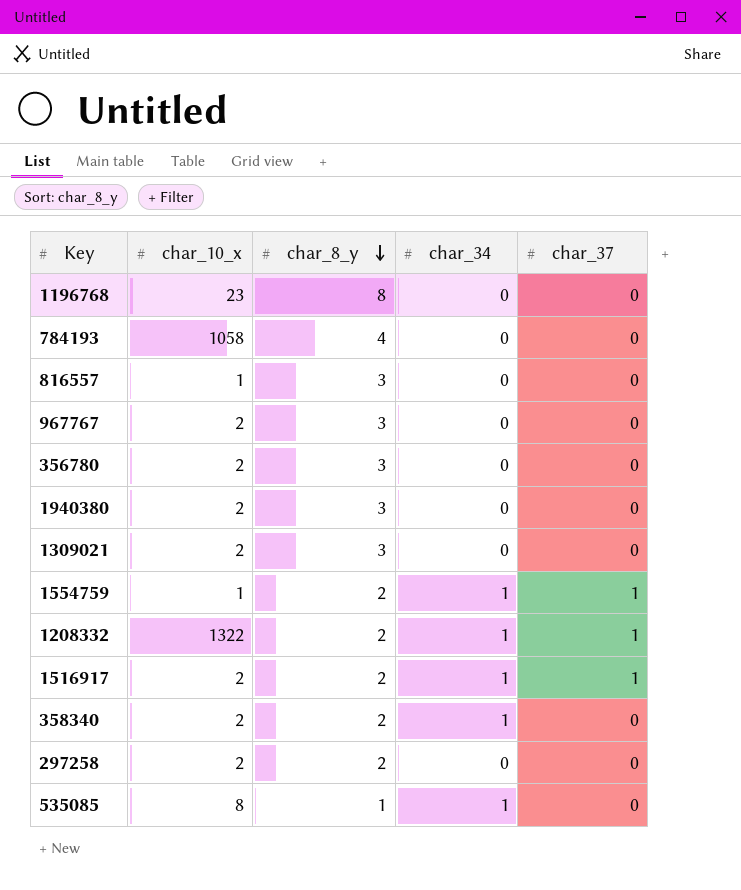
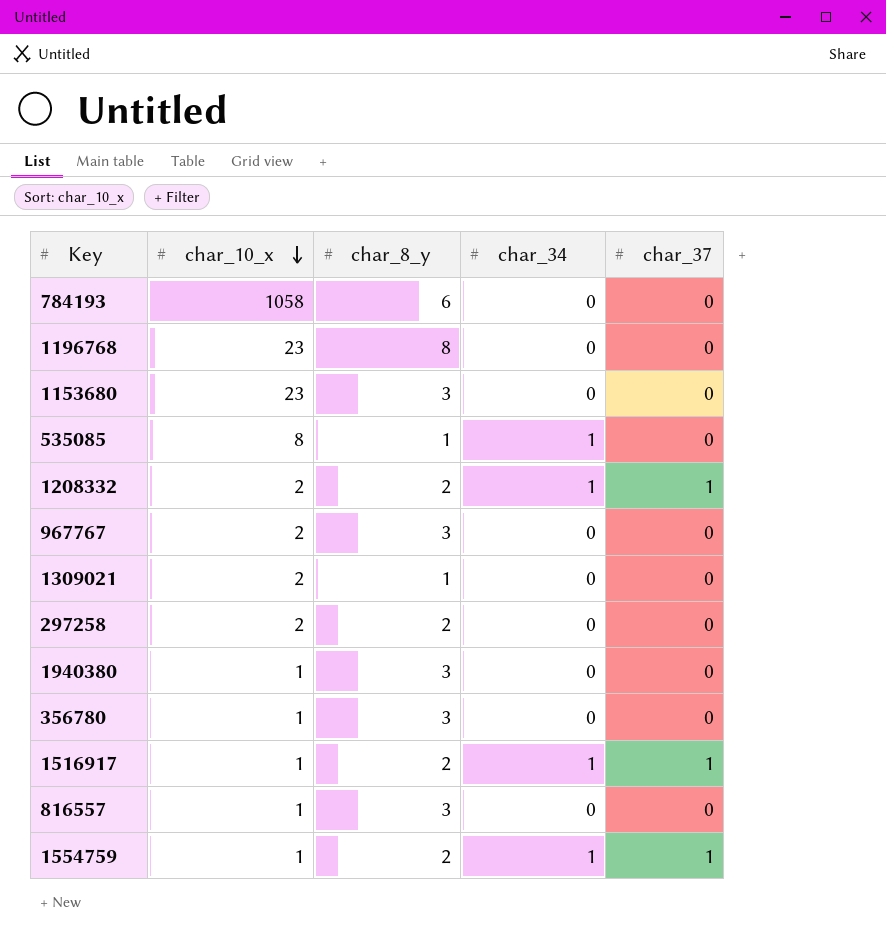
row order: char_8_y descending -> char_10_x descending
row 358340: 2 | 2 | 1 | 0 -> none
784193 | char_8_y: 4 -> 6
row 1153680: none -> 23 | 3 | 0 | 0
1208332 | char_10_x: 1322 -> 2
1309021 | char_8_y: 3 -> 1
1940380 | char_10_x: 2 -> 1
356780 | char_10_x: 2 -> 1
1516917 | char_10_x: 2 -> 1

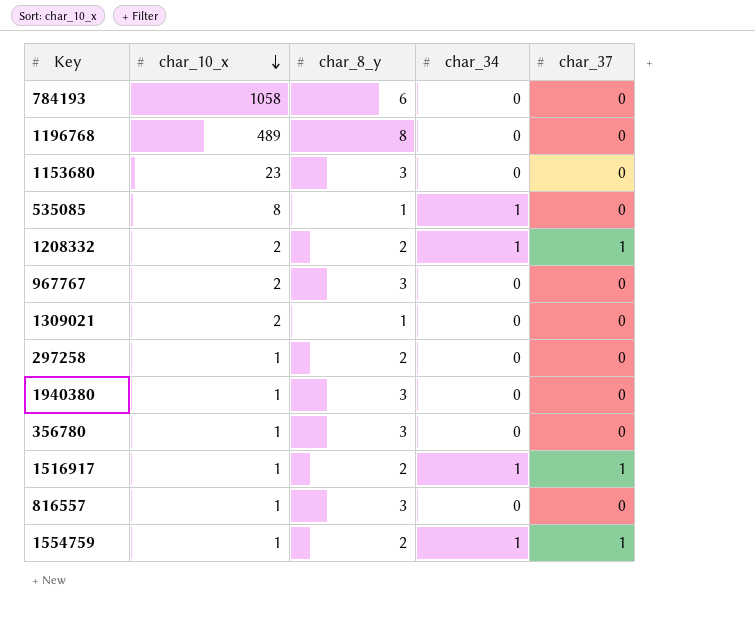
1196768 | char_10_x: 23 -> 489
297258 | char_10_x: 2 -> 1

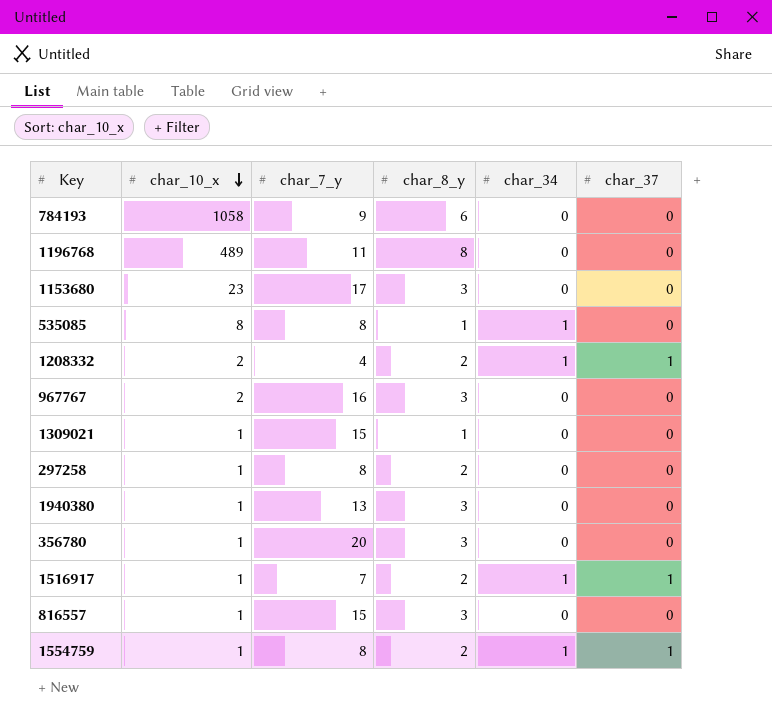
column char_7_y | position: none -> 3
1309021 | char_10_x: 2 -> 1

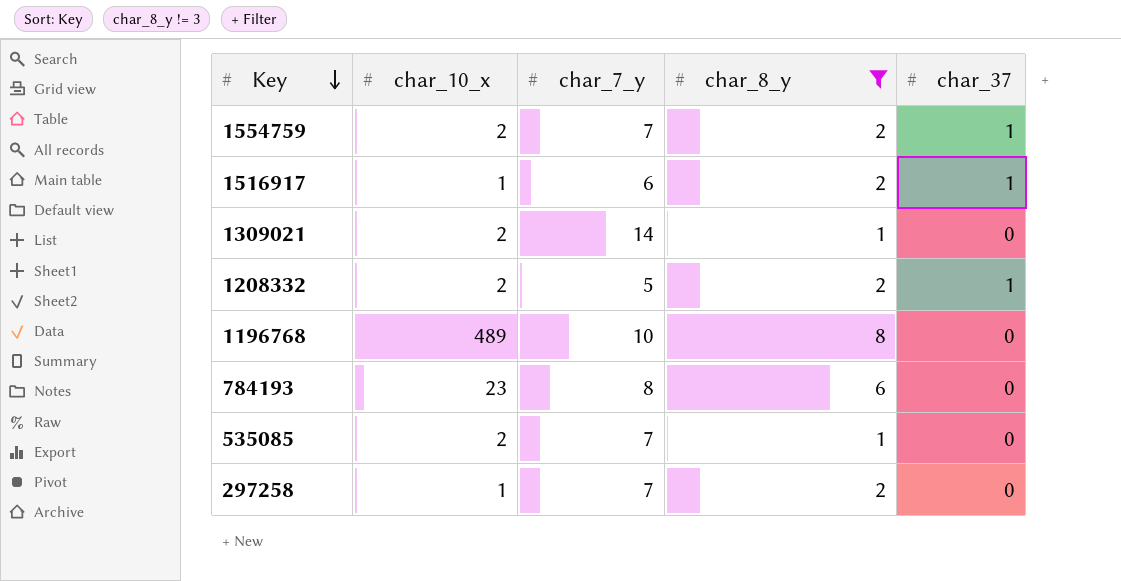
filter: none -> char_8_y != 3
row order: char_10_x descending -> Key descending
column char_34 | position: 5 -> none
1554759 | char_10_x: 1 -> 2
1554759 | char_7_y: 8 -> 7
1516917 | char_7_y: 7 -> 6
1309021 | char_10_x: 1 -> 2
1309021 | char_7_y: 15 -> 14
1208332 | char_7_y: 4 -> 5
1196768 | char_7_y: 11 -> 10
784193 | char_10_x: 1058 -> 23
784193 | char_7_y: 9 -> 8
535085 | char_10_x: 8 -> 2
535085 | char_7_y: 8 -> 7
297258 | char_7_y: 8 -> 7

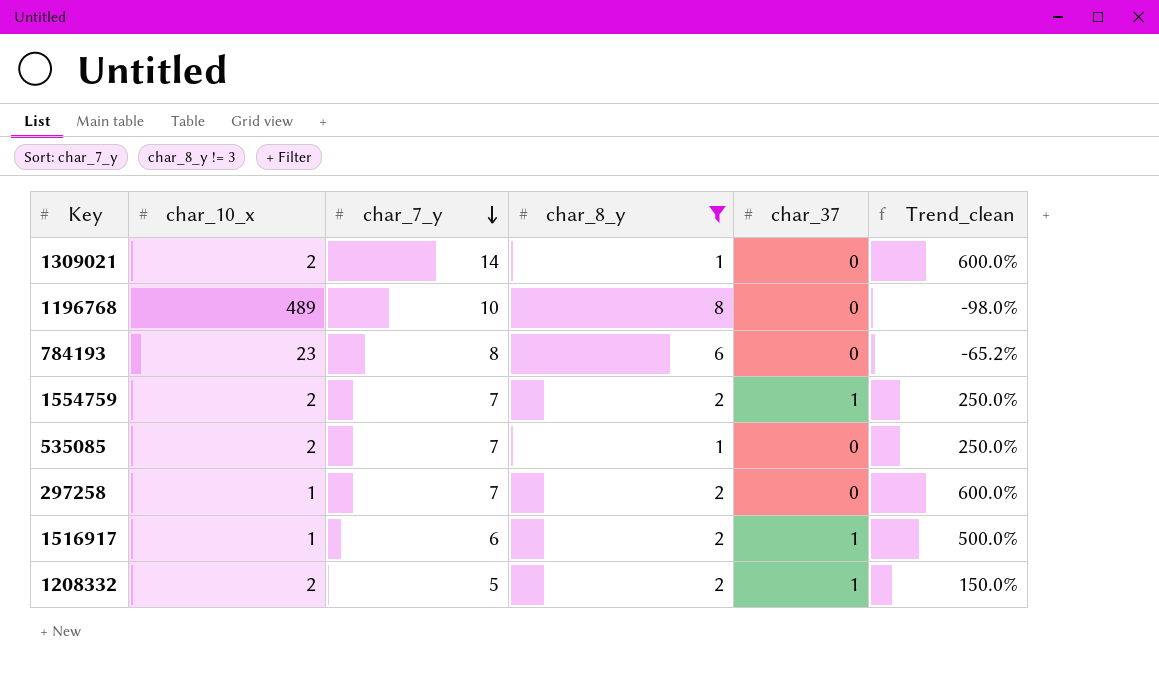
row order: Key descending -> char_7_y descending
column Trend_clean | formula: none -> ([char_7_y] - [char_10_x]) / [char_10_x]

